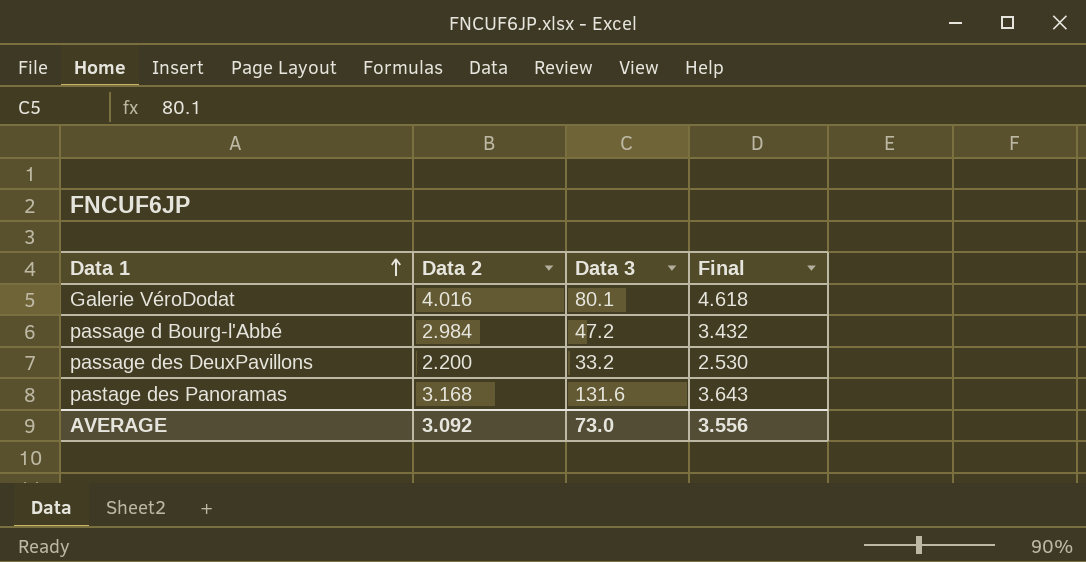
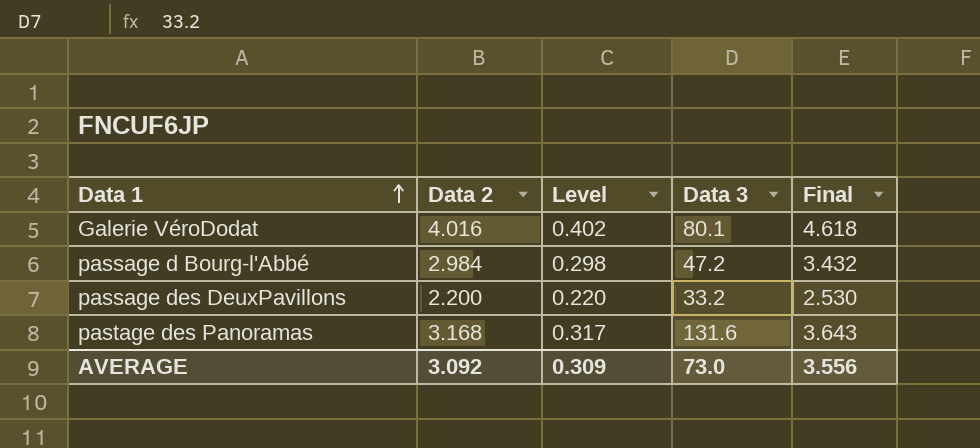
column Level | formula: none -> [Data 2] * 0.1

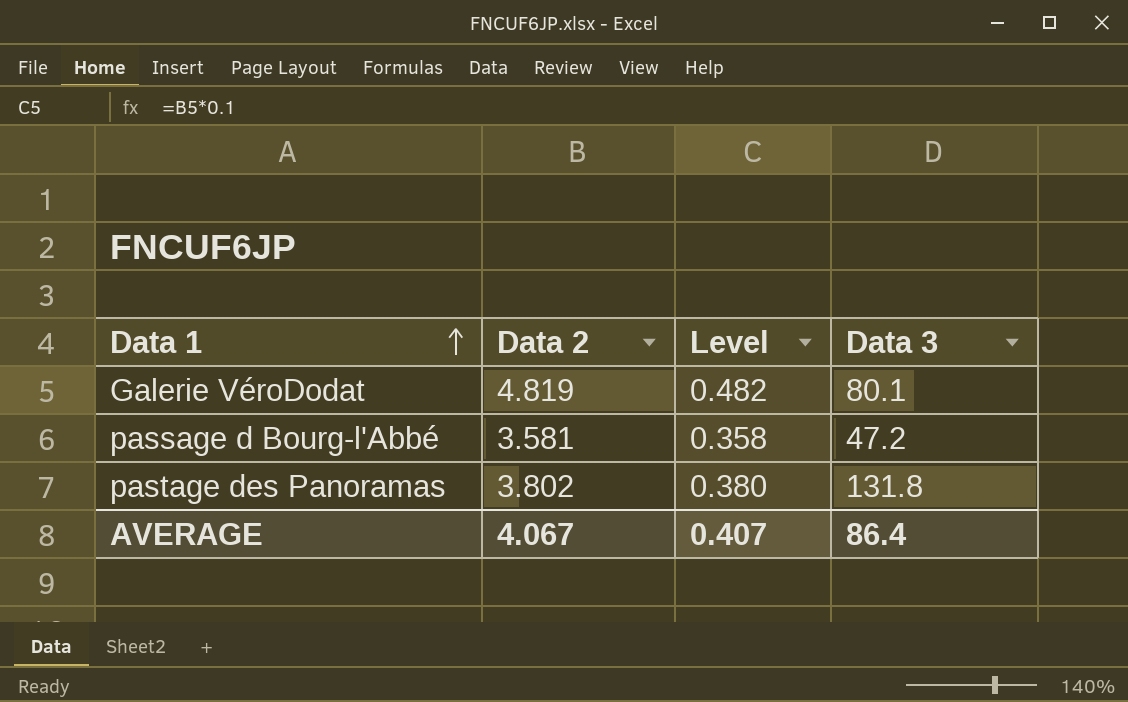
column Final | formula: [Data 2] * 1.15 -> none
row passage des DeuxPavillons: 2.200 | 0.220 | 33.2 | 2.530 -> none
Galerie VéroDodat | Data 2: 4.016 -> 4.819
Galerie VéroDodat | Level: 0.402 -> 0.482
passage d Bourg-l'Abbé | Data 2: 2.984 -> 3.581
passage d Bourg-l'Abbé | Level: 0.298 -> 0.358
pastage des Panoramas | Data 2: 3.168 -> 3.802
pastage des Panoramas | Level: 0.317 -> 0.380
pastage des Panoramas | Data 3: 131.6 -> 131.8
AVERAGE | Data 2: 3.092 -> 4.067
AVERAGE | Level: 0.309 -> 0.407
AVERAGE | Data 3: 73.0 -> 86.4

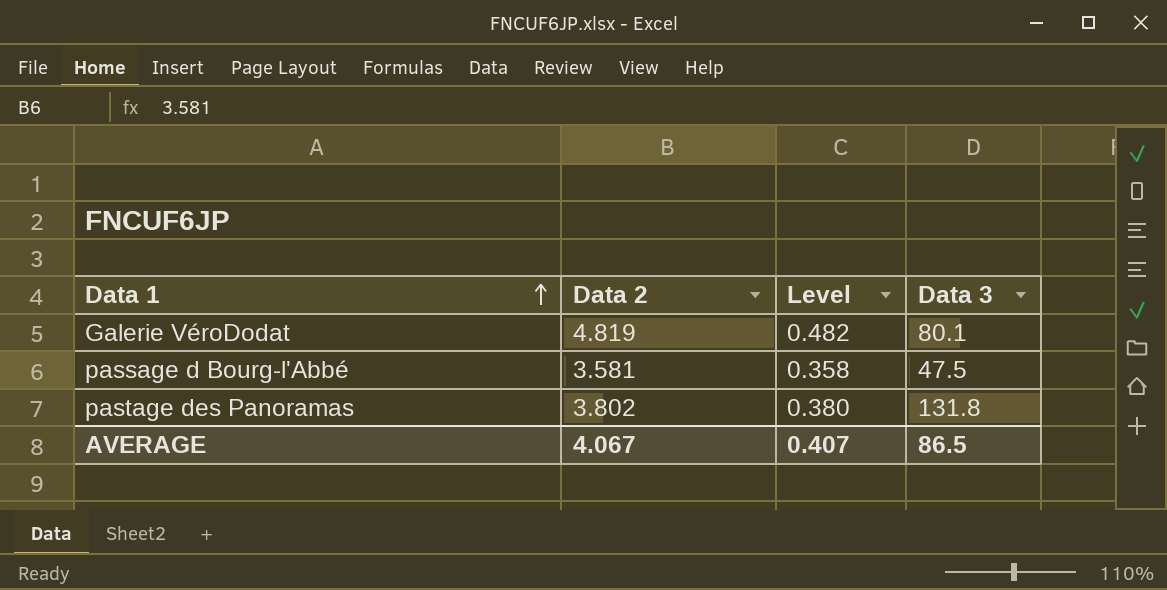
passage d Bourg-l'Abbé | Data 3: 47.2 -> 47.5
AVERAGE | Data 3: 86.4 -> 86.5

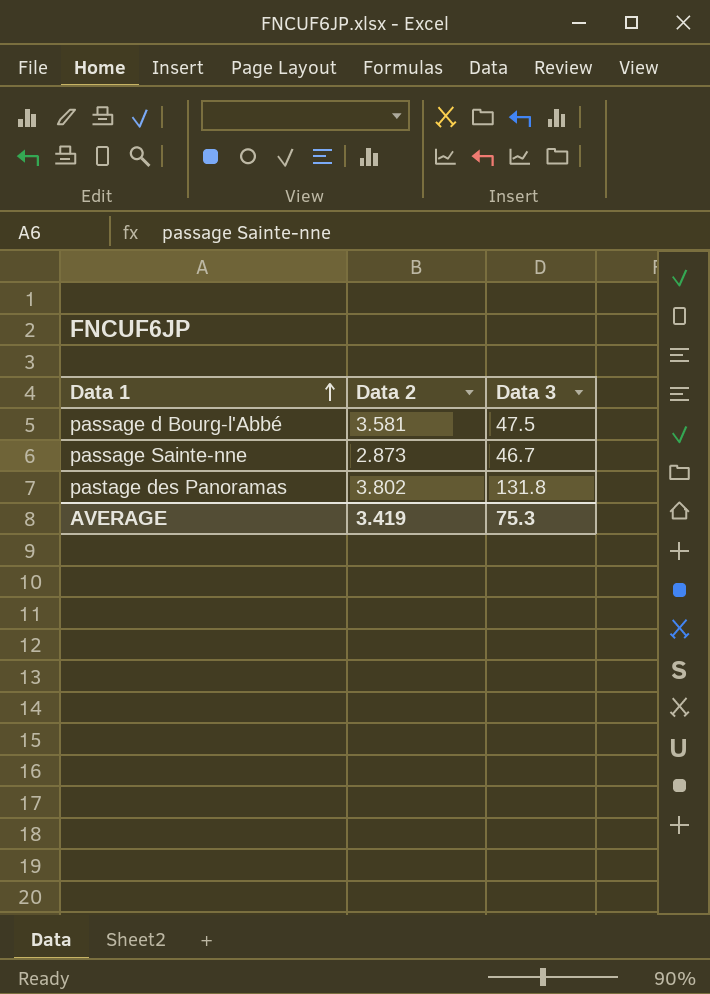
column Level | formula: [Data 2] * 0.1 -> none
row Galerie VéroDodat: 4.819 | 0.482 | 80.1 -> none
row passage Sainte-nne: none -> 2.873 | 46.7
AVERAGE | Data 2: 4.067 -> 3.419
AVERAGE | Data 3: 86.5 -> 75.3

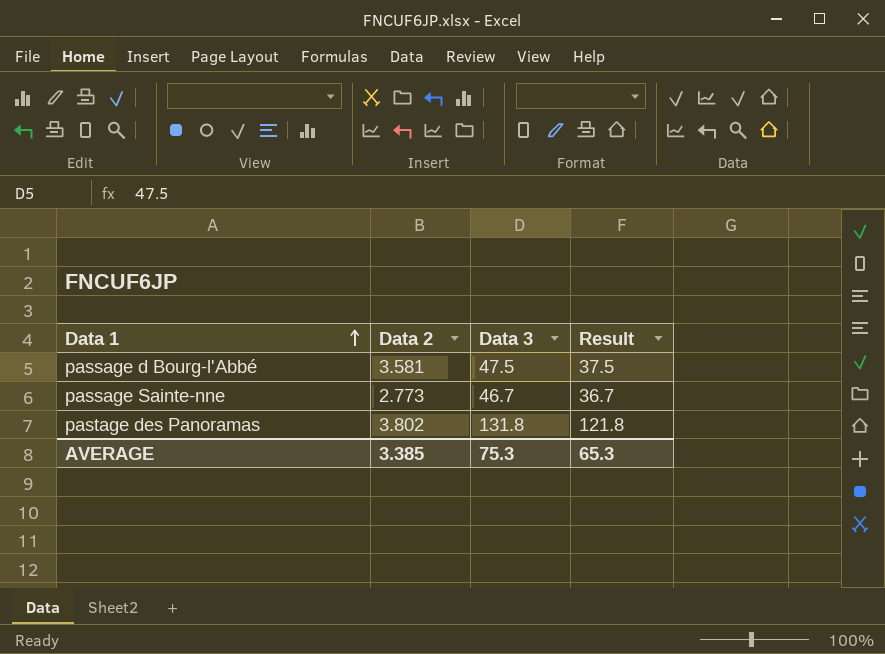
column Result | formula: none -> [Data 3] - 10
passage Sainte-nne | Data 2: 2.873 -> 2.773
AVERAGE | Data 2: 3.419 -> 3.385

